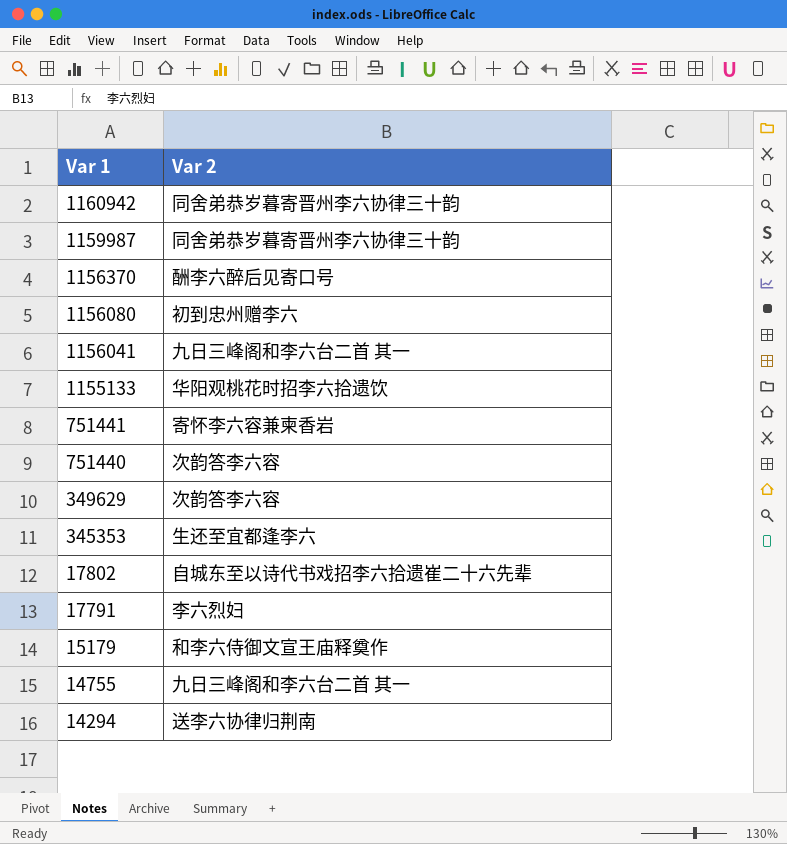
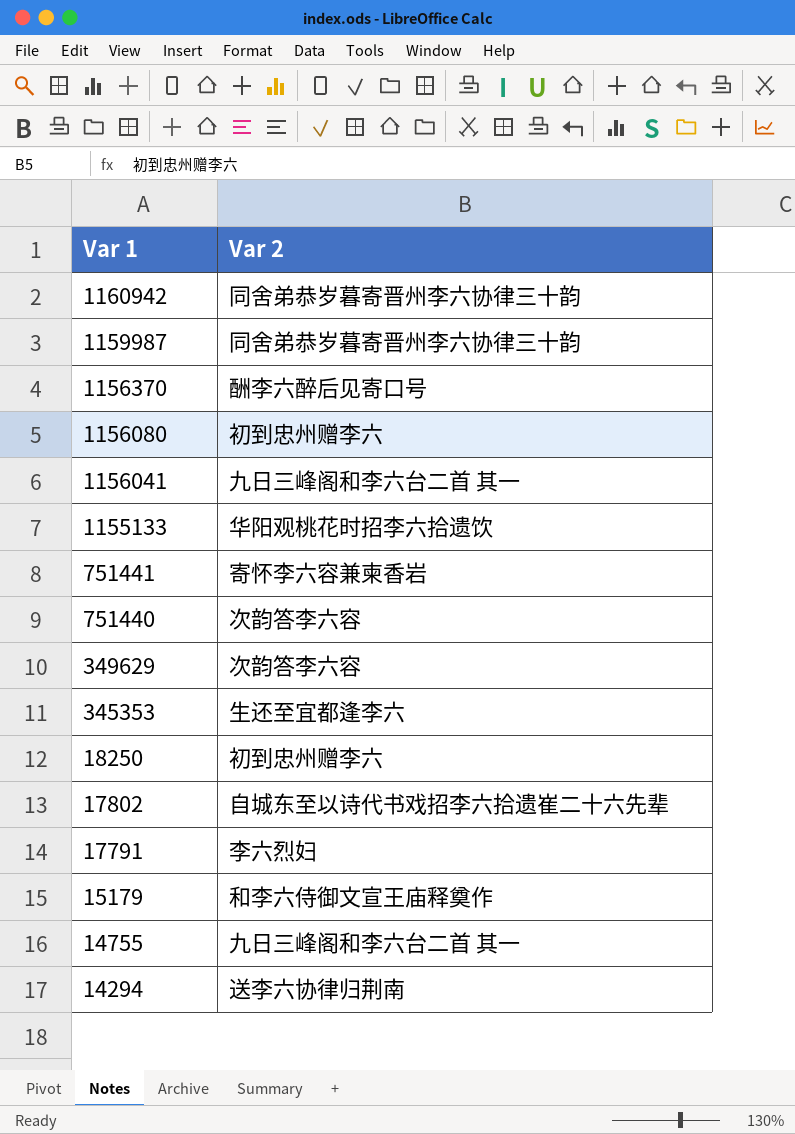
row 18250: none -> 初到忠州赠李六

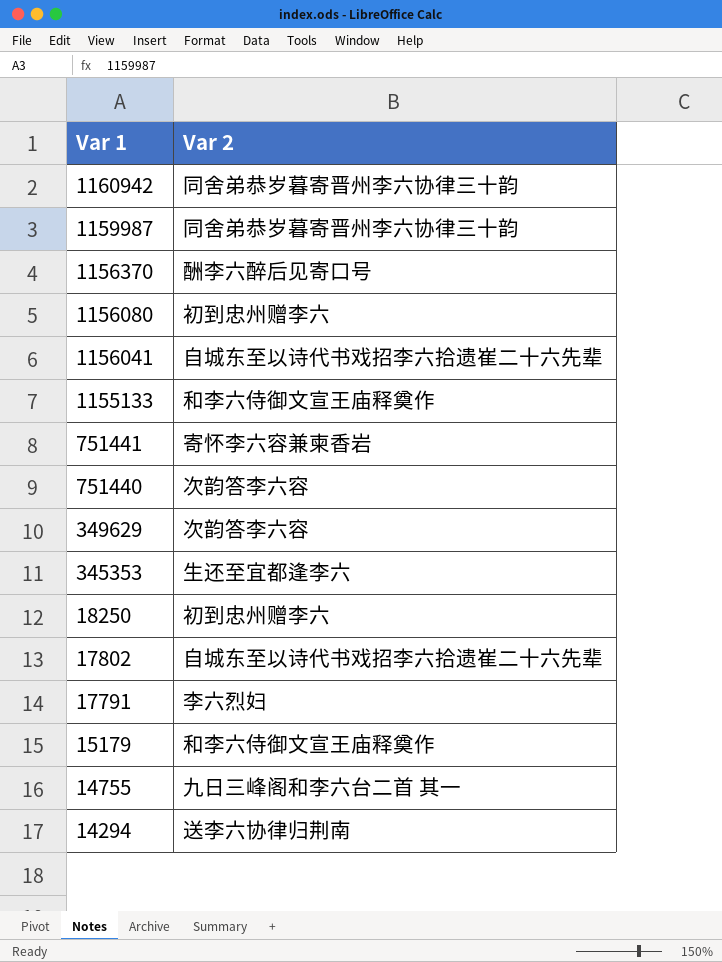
1156041 | Var 2: 九日三峰阁和李六台二首 其一 -> 自城东至以诗代书戏招李六拾遗崔二十六先辈
1155133 | Var 2: 华阳观桃花时招李六拾遗饮 -> 和李六侍御文宣王庙释奠作

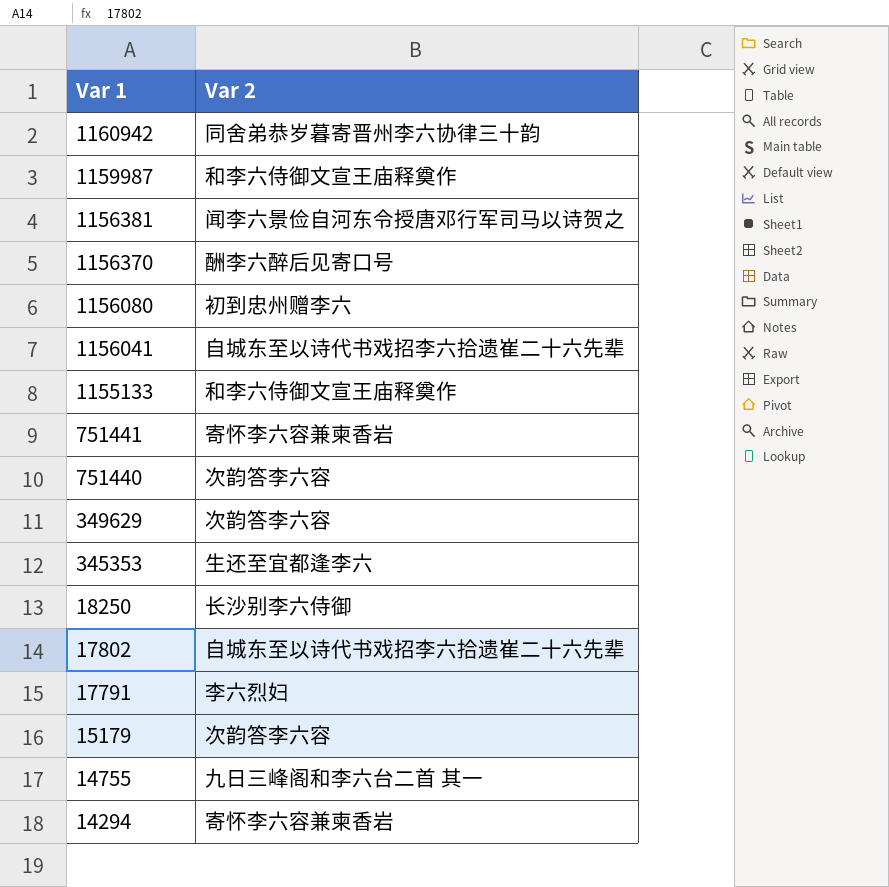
1159987 | Var 2: 同舍弟恭岁暮寄晋州李六协律三十韵 -> 和李六侍御文宣王庙释奠作
row 1156381: none -> 闻李六景俭自河东令授唐邓行军司马以诗贺之
18250 | Var 2: 初到忠州赠李六 -> 长沙别李六侍御
15179 | Var 2: 和李六侍御文宣王庙释奠作 -> 次韵答李六容
14294 | Var 2: 送李六协律归荆南 -> 寄怀李六容兼柬香岩

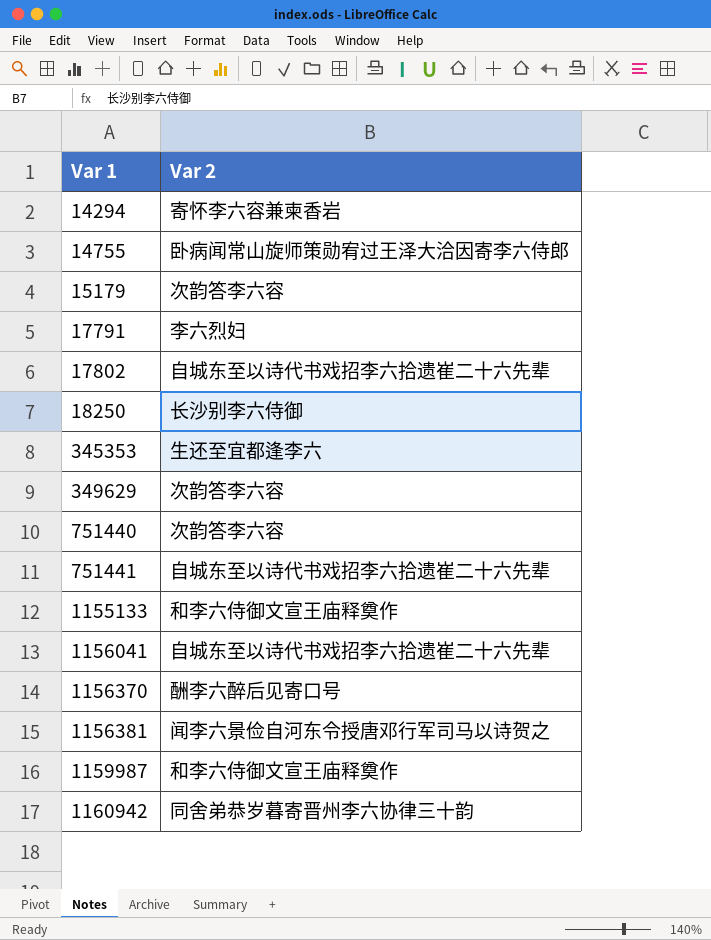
row order: Var 1 descending -> Var 1 ascending
row 1156080: 初到忠州赠李六 -> none
14755 | Var 2: 九日三峰阁和李六台二首 其一 -> 卧病闻常山旋师策勋宥过王泽大洽因寄李六侍郎
751441 | Var 2: 寄怀李六容兼柬香岩 -> 自城东至以诗代书戏招李六拾遗崔二十六先辈

